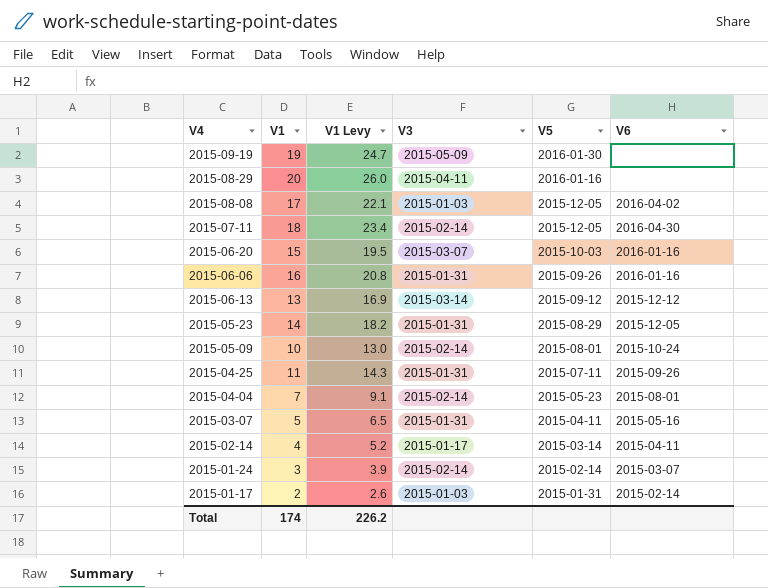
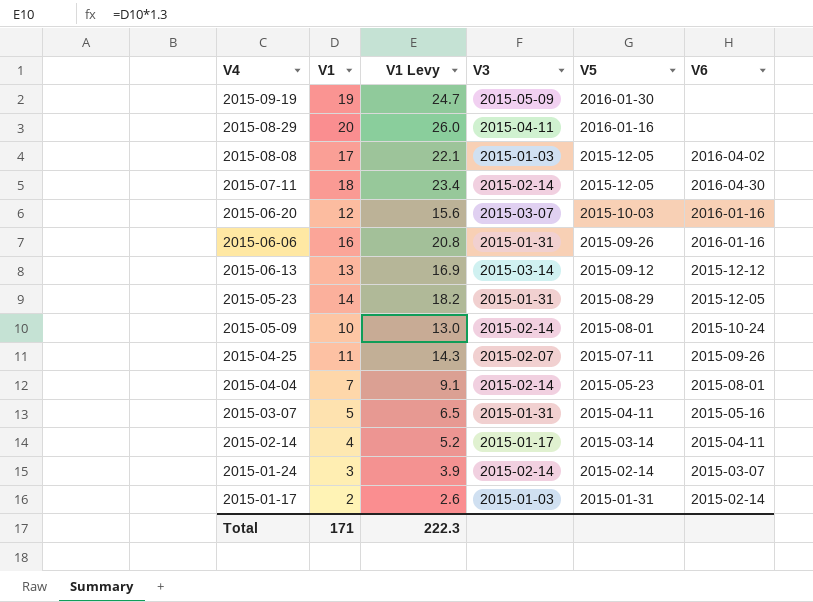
2015-06-20 | V1: 15 -> 12
2015-06-20 | V1 Levy: 19.5 -> 15.6
2015-04-25 | V3: 2015-01-31 -> 2015-02-07
Total | V1: 174 -> 171
Total | V1 Levy: 226.2 -> 222.3

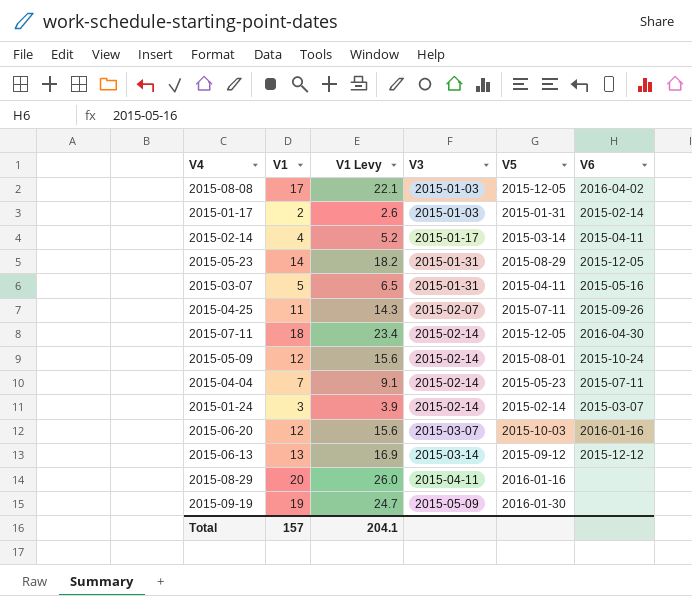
row order: V5 descending -> V3 ascending
row 2015-06-06: 16 | 20.8 | 2015-01-31 | 2015-09-26 | 2016-01-16 -> none
2015-05-09 | V1: 10 -> 12
2015-05-09 | V1 Levy: 13.0 -> 15.6
2015-04-04 | V6: 2015-08-01 -> 2015-07-11
Total | V1: 171 -> 157
Total | V1 Levy: 222.3 -> 204.1

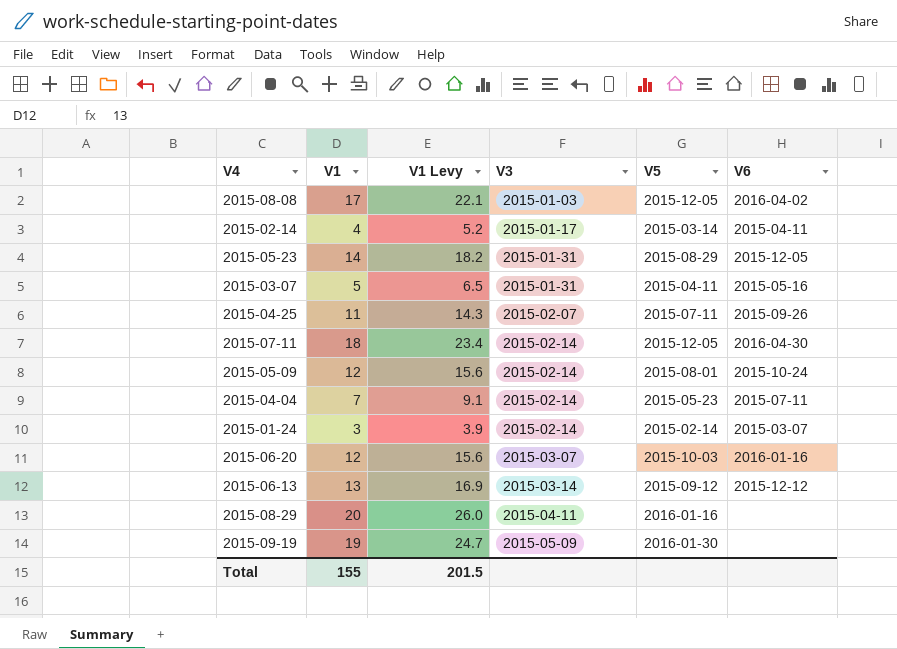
row 2015-01-17: 2 | 2.6 | 2015-01-03 | 2015-01-31 | 2015-02-14 -> none
Total | V1: 157 -> 155
Total | V1 Levy: 204.1 -> 201.5

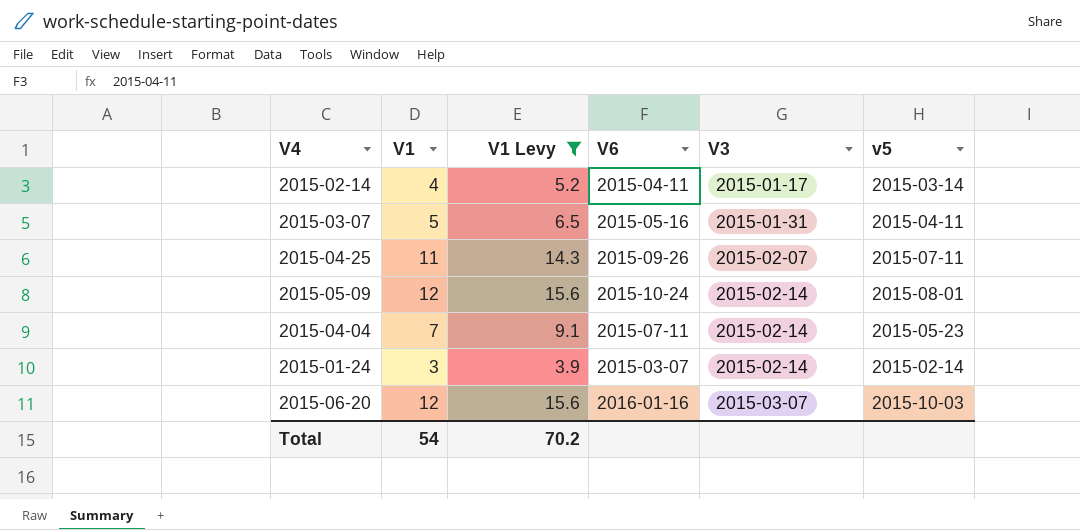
filter: none -> V1 Levy <= 15.6
column V6 | position: 6 -> 4
column name: V5 -> v5
Total | V1: 155 -> 54
Total | V1 Levy: 201.5 -> 70.2

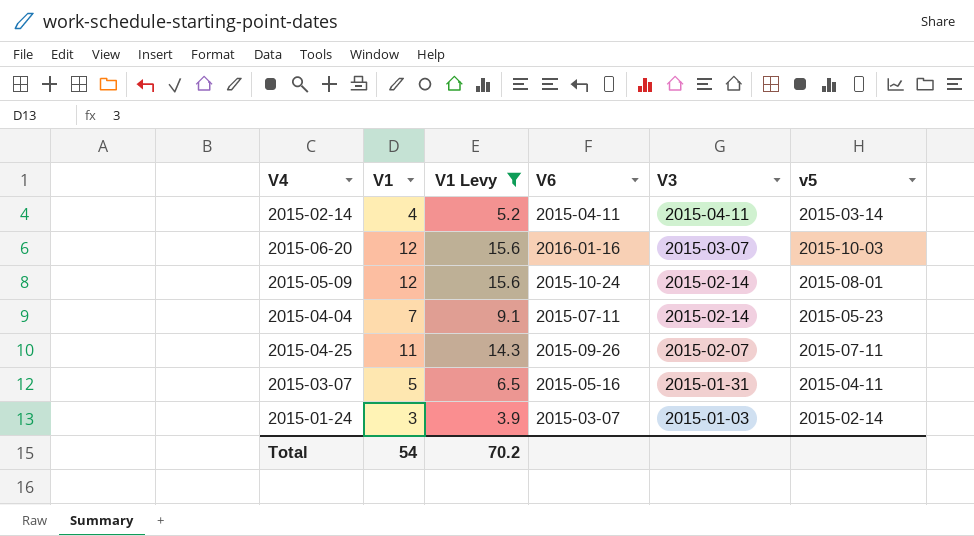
row order: V3 ascending -> V3 descending
2015-02-14 | V3: 2015-01-17 -> 2015-04-11
2015-01-24 | V3: 2015-02-14 -> 2015-01-03

